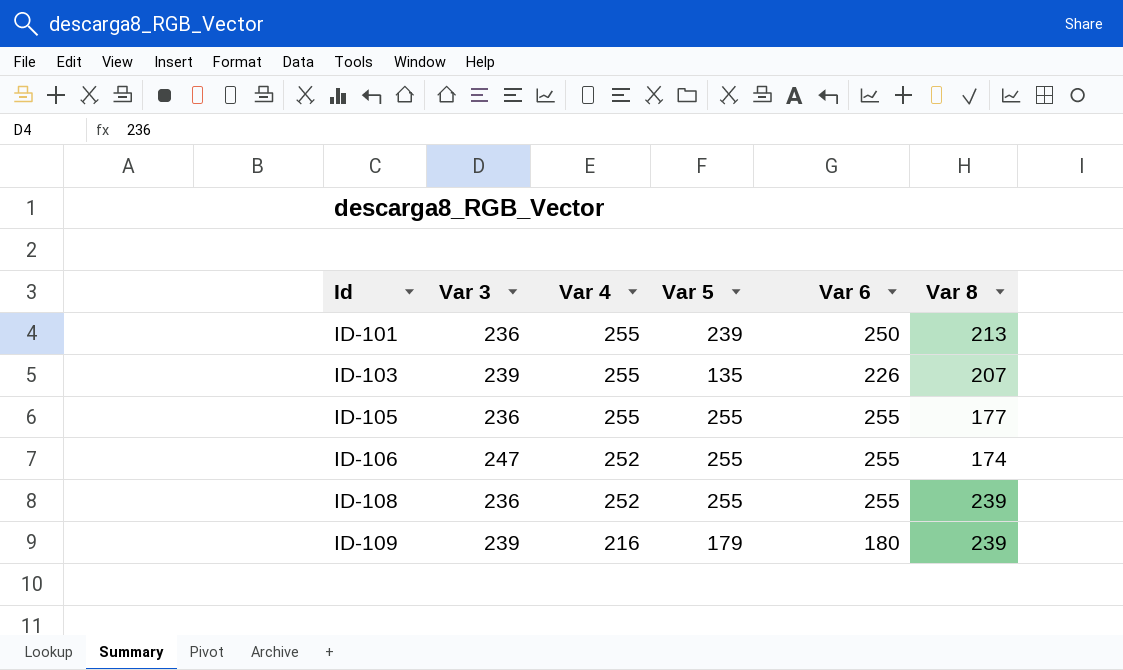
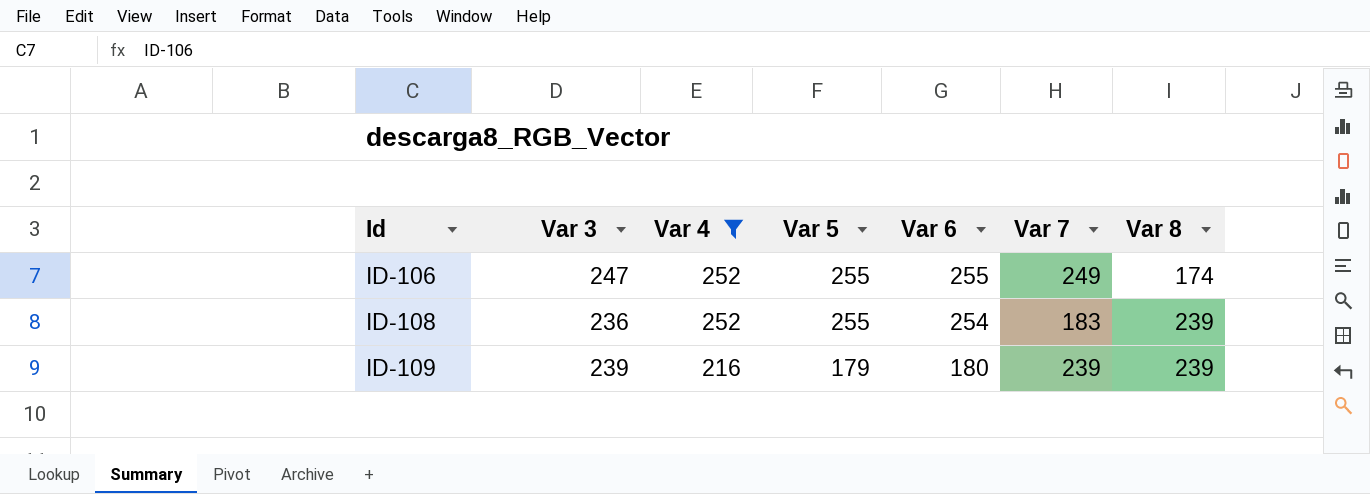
filter: none -> Var 4 != 255
column Var 7 | position: none -> 6
ID-108 | Var 6: 255 -> 254

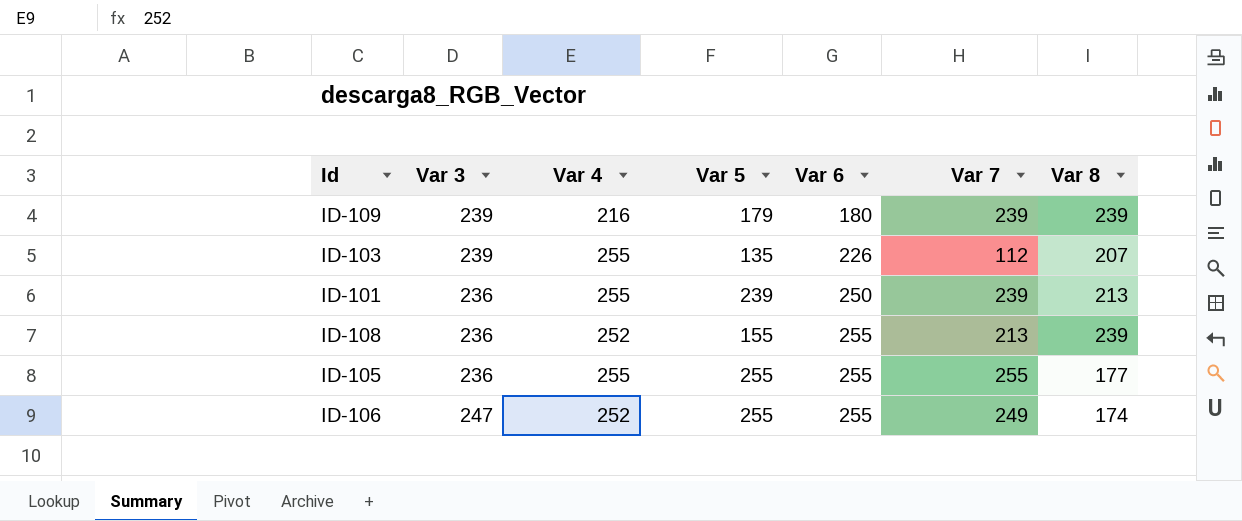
filter: Var 4 != 255 -> none
row order: Id ascending -> Var 6 ascending
ID-108 | Var 5: 255 -> 155
ID-108 | Var 6: 254 -> 255
ID-108 | Var 7: 183 -> 213

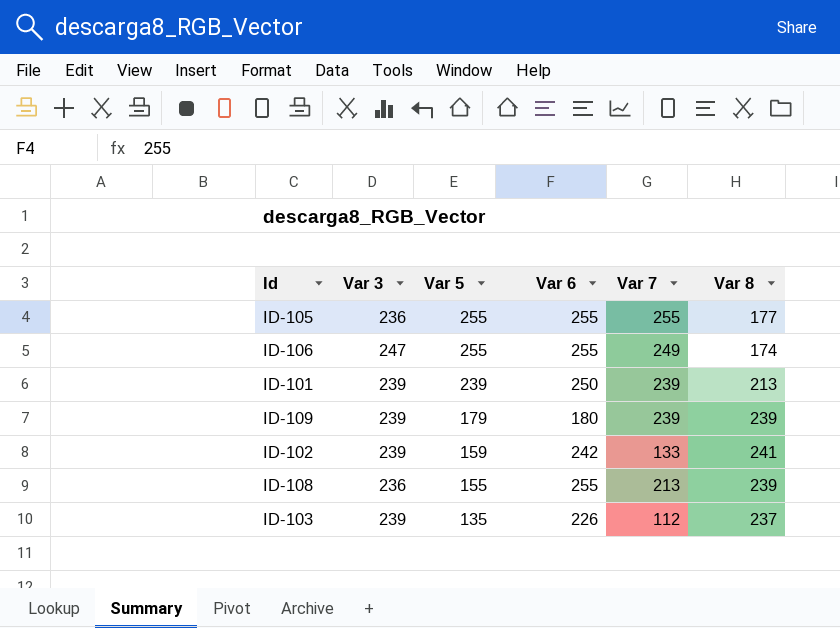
row order: Var 6 ascending -> Var 5 descending
column Var 4 | position: 3 -> none
ID-101 | Var 3: 236 -> 239
row ID-102: none -> 239 | 159 | 242 | 133 | 241
ID-103 | Var 8: 207 -> 237

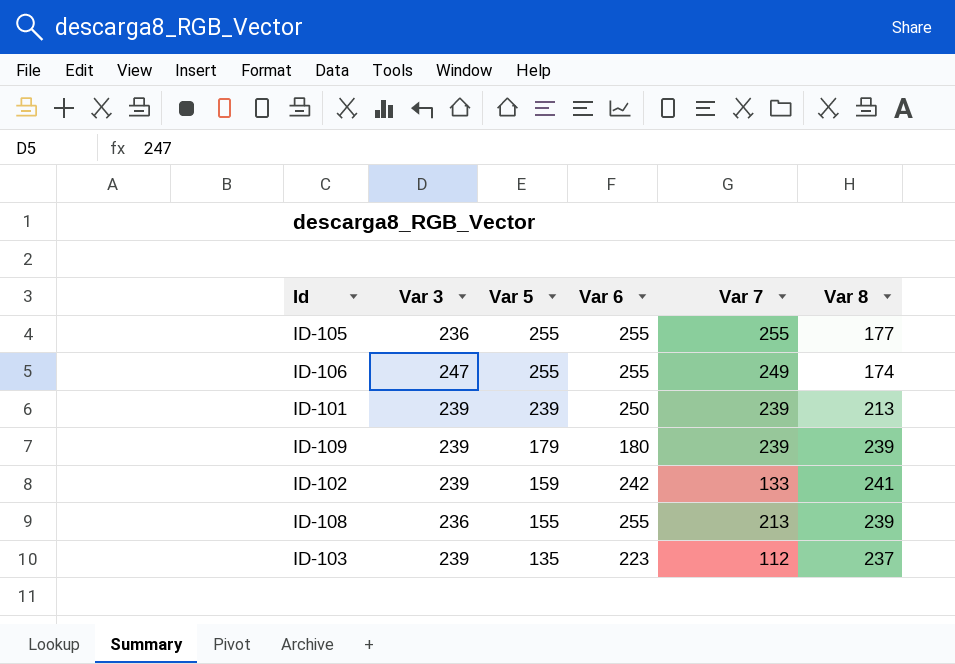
ID-103 | Var 6: 226 -> 223

